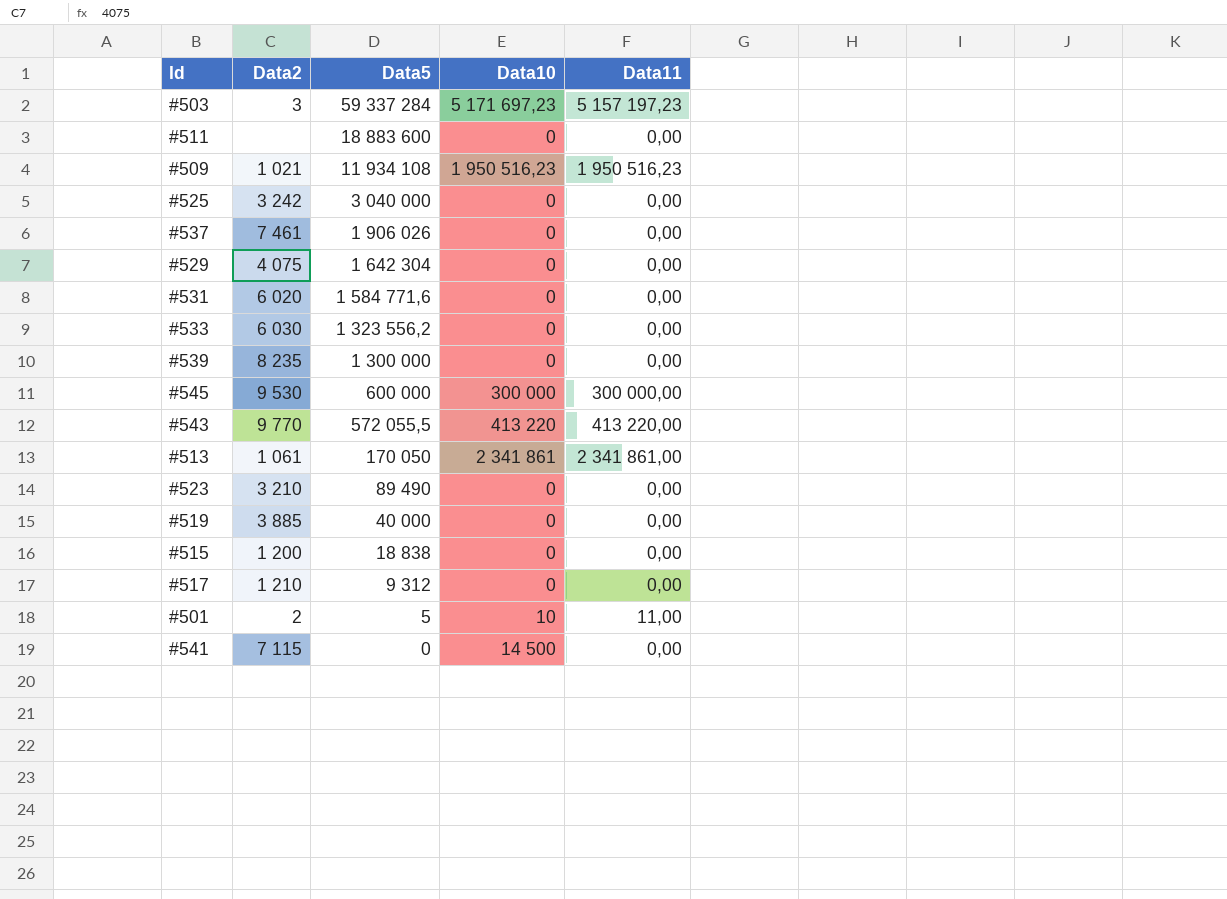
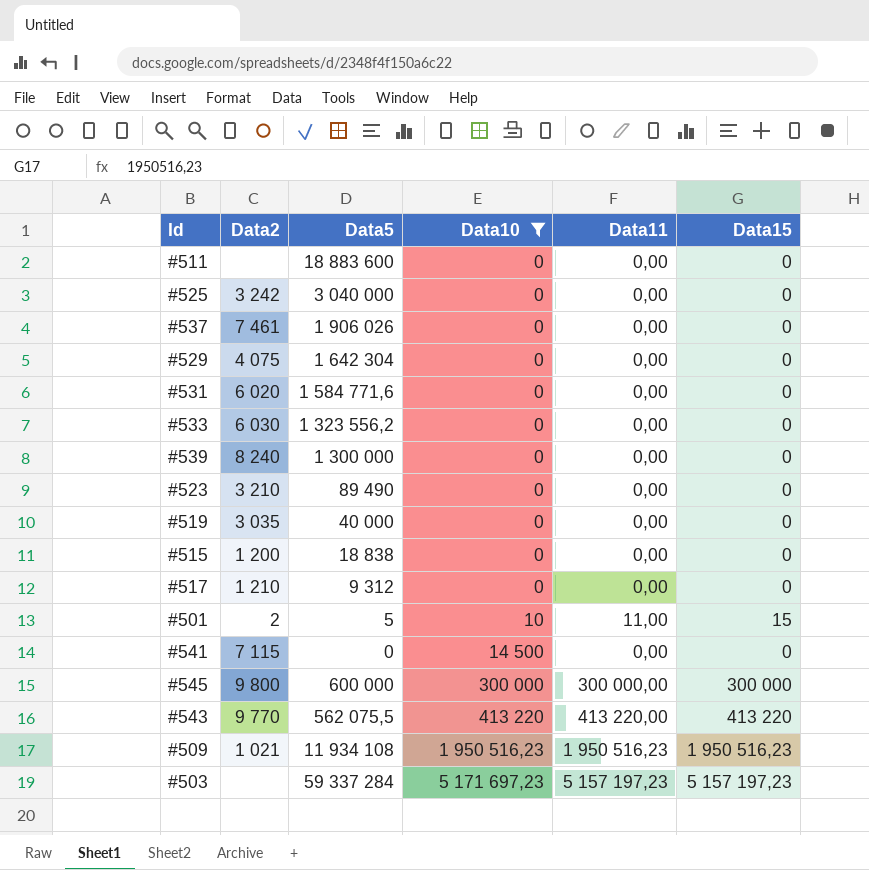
filter: none -> Data10 != 2 341 861
row order: Data5 descending -> Data10 ascending
column Data15 | position: none -> 6
#539 | Data2: 8 235 -> 8 240
#519 | Data2: 3 885 -> 3 035
#545 | Data2: 9 530 -> 9 800
#543 | Data5: 572 055,5 -> 562 075,5
#503 | Data2: 3 -> none

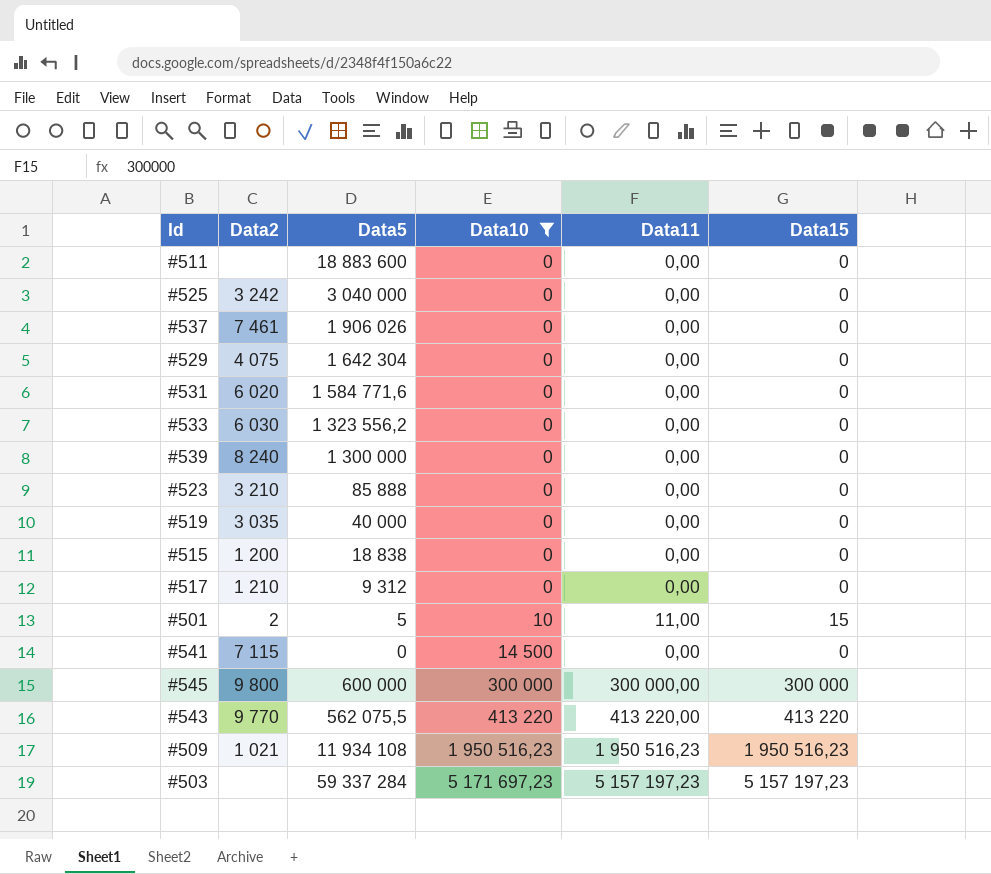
#523 | Data5: 89 490 -> 85 888

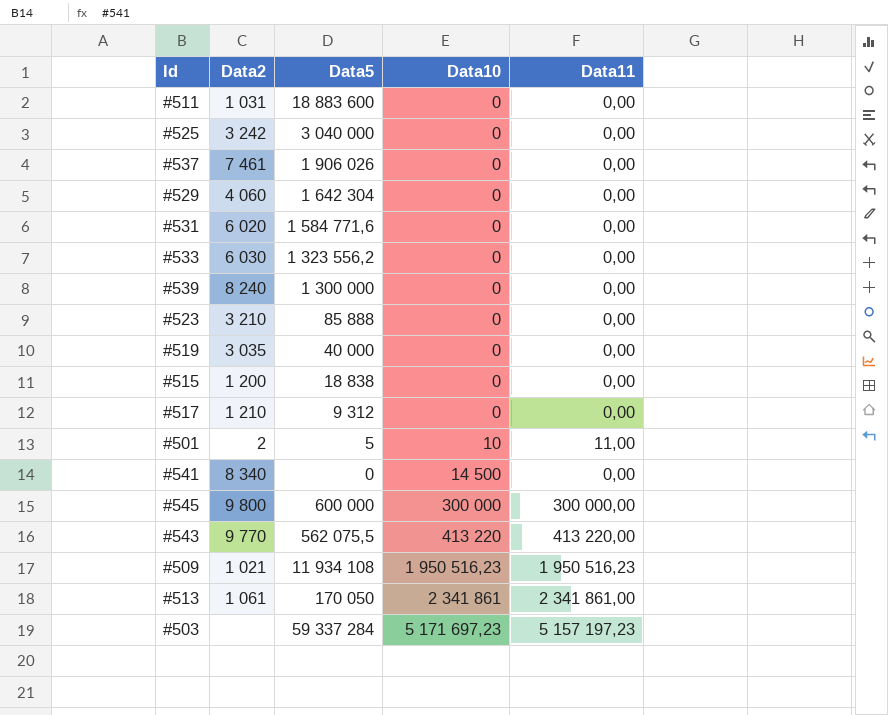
filter: Data10 != 2 341 861 -> none
column Data15 | position: 6 -> none
#511 | Data2: none -> 1 031
#529 | Data2: 4 075 -> 4 060
#541 | Data2: 7 115 -> 8 340

